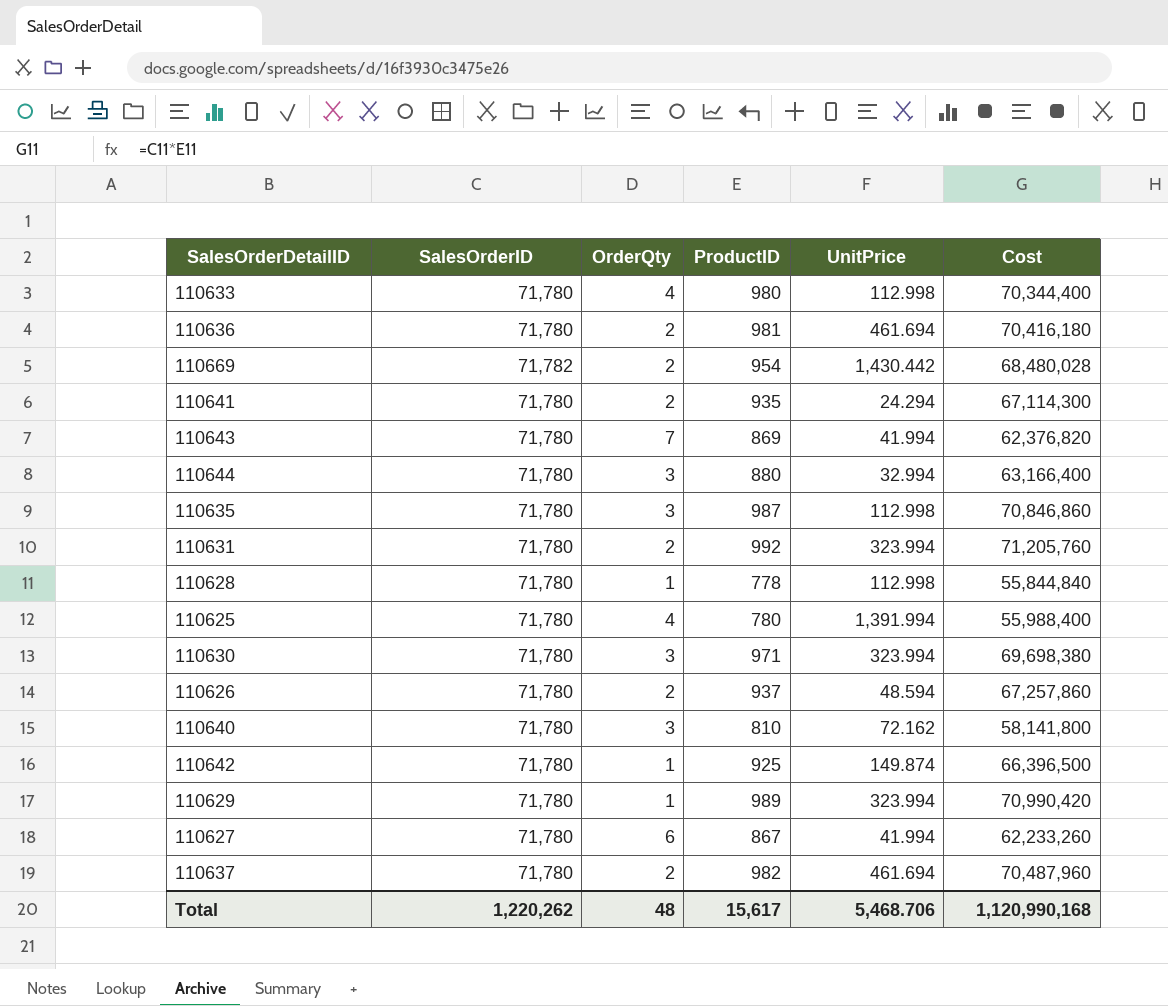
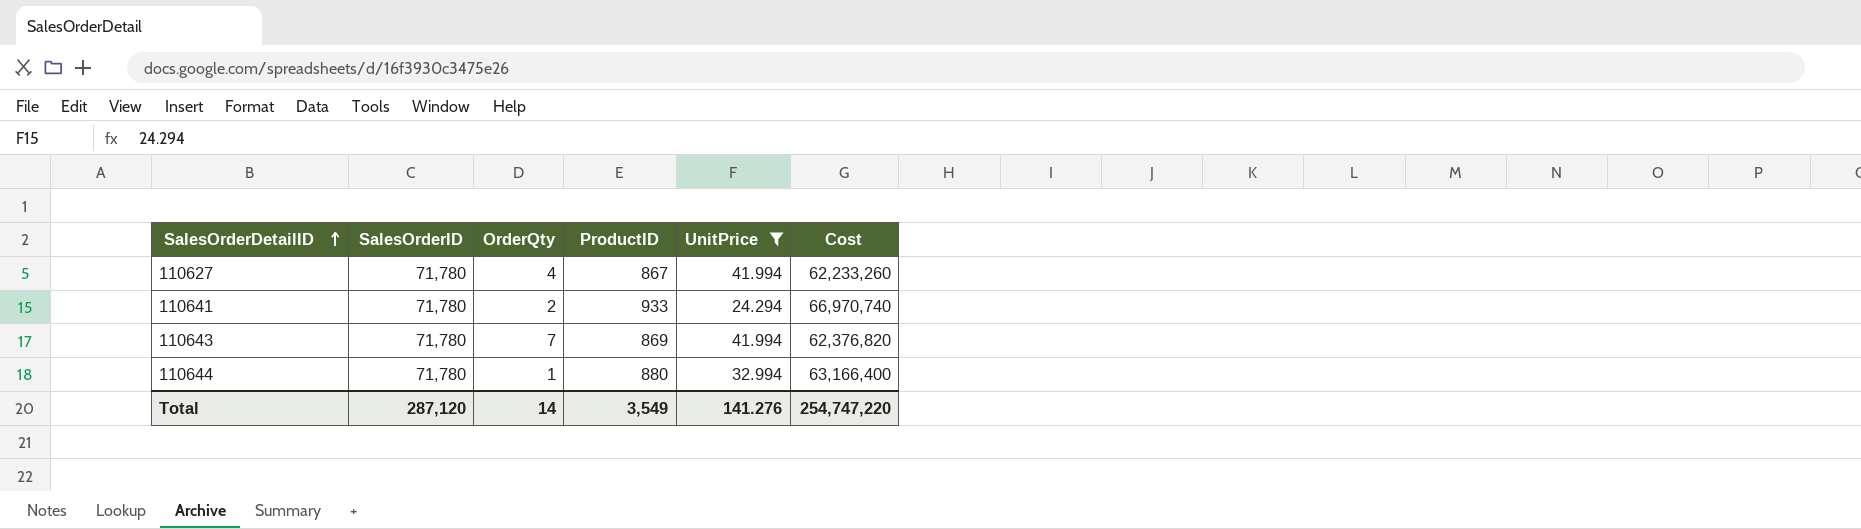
filter: none -> UnitPrice <= 41.994
row order: none -> SalesOrderDetailID ascending
110627 | OrderQty: 6 -> 4
110641 | ProductID: 935 -> 933
110641 | Cost: 67,114,300 -> 66,970,740
110644 | OrderQty: 3 -> 1
Total | SalesOrderID: 1,220,262 -> 287,120
Total | OrderQty: 48 -> 14
Total | ProductID: 15,617 -> 3,549
Total | UnitPrice: 5,468.706 -> 141.276
Total | Cost: 1,120,990,168 -> 254,747,220

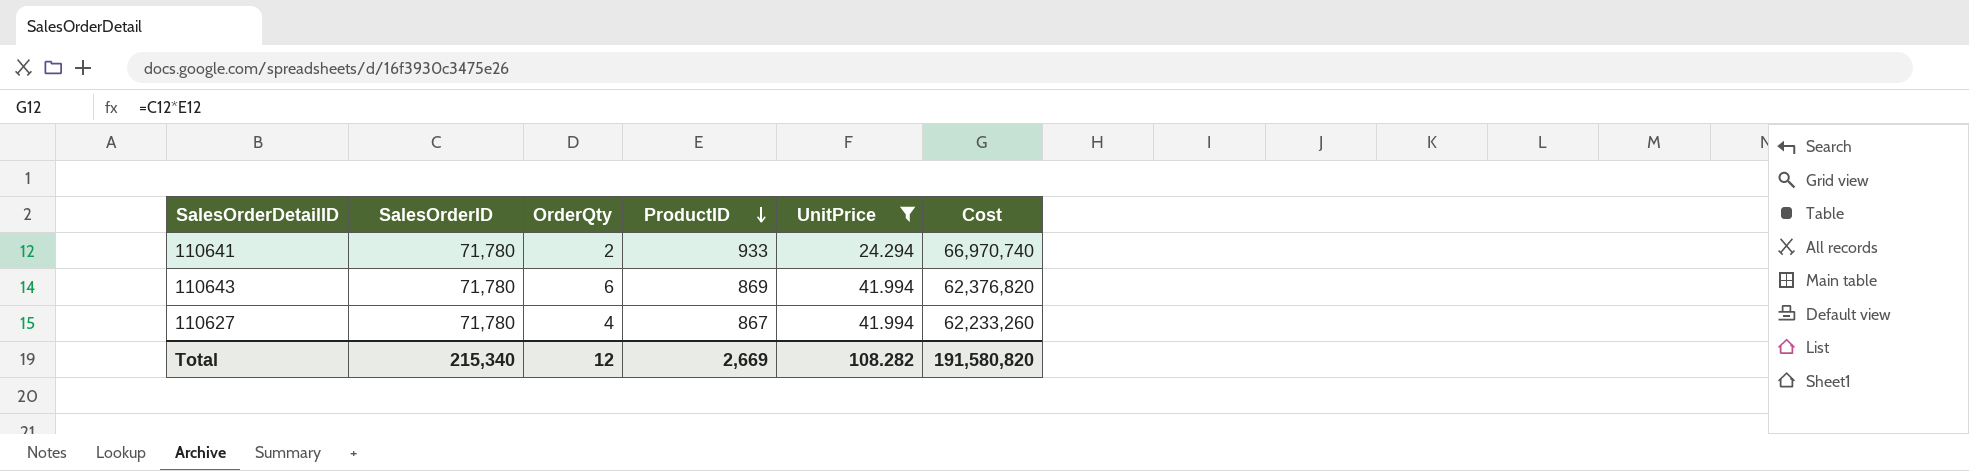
row order: SalesOrderDetailID ascending -> ProductID descending
row 110644: 71,780 | 1 | 880 | 32.994 | 63,166,400 -> none
110643 | OrderQty: 7 -> 6
Total | SalesOrderID: 287,120 -> 215,340
Total | OrderQty: 14 -> 12
Total | ProductID: 3,549 -> 2,669
Total | UnitPrice: 141.276 -> 108.282
Total | Cost: 254,747,220 -> 191,580,820

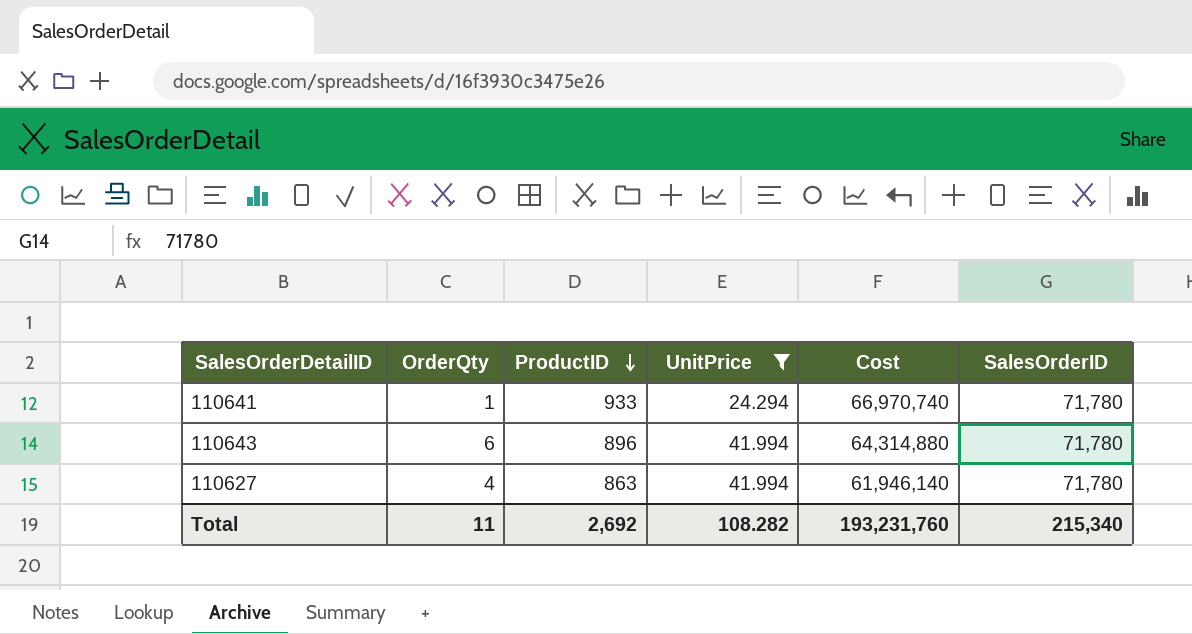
column SalesOrderID | position: 2 -> 6
110641 | OrderQty: 2 -> 1
110643 | ProductID: 869 -> 896
110643 | Cost: 62,376,820 -> 64,314,880
110627 | ProductID: 867 -> 863
110627 | Cost: 62,233,260 -> 61,946,140
Total | OrderQty: 12 -> 11
Total | ProductID: 2,669 -> 2,692
Total | Cost: 191,580,820 -> 193,231,760

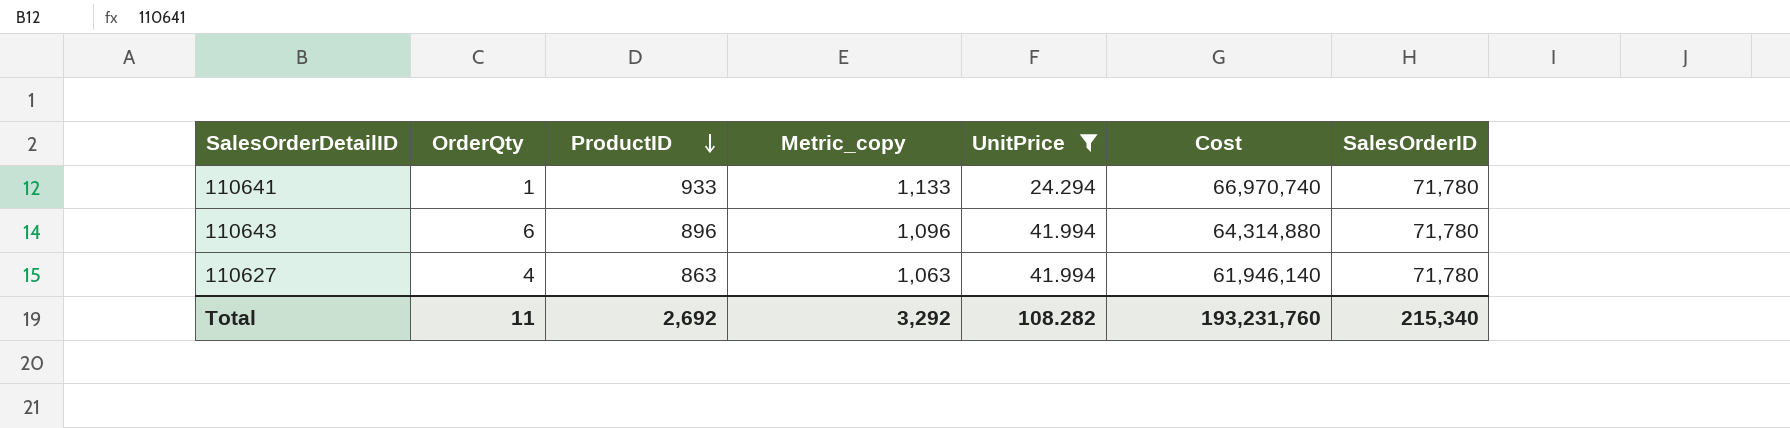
column Metric_copy | formula: none -> [ProductID] + 200

